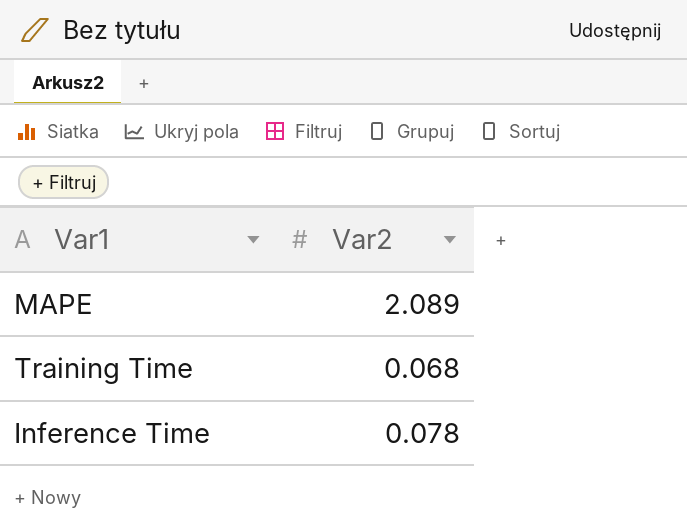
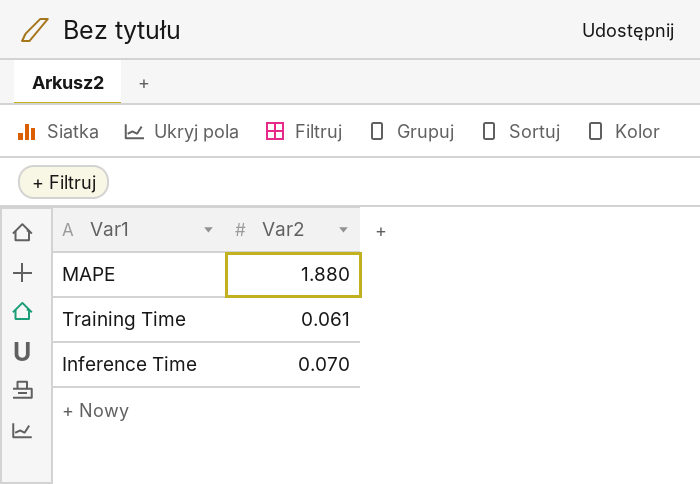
MAPE | Var2: 2.089 -> 1.880
Training Time | Var2: 0.068 -> 0.061
Inference Time | Var2: 0.078 -> 0.070

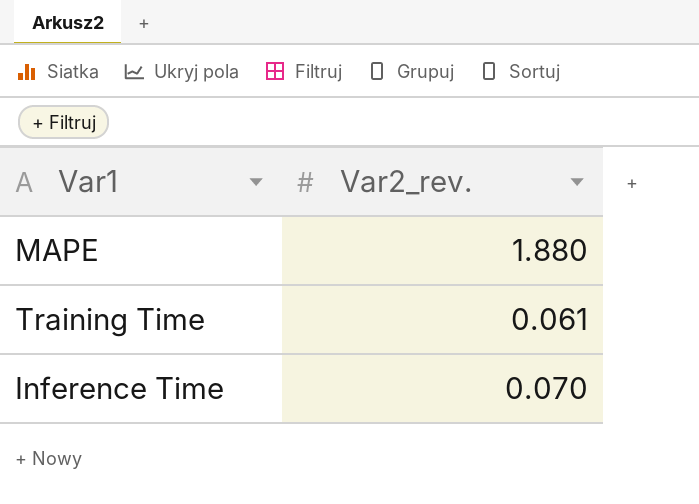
column name: Var2 -> Var2_rev.

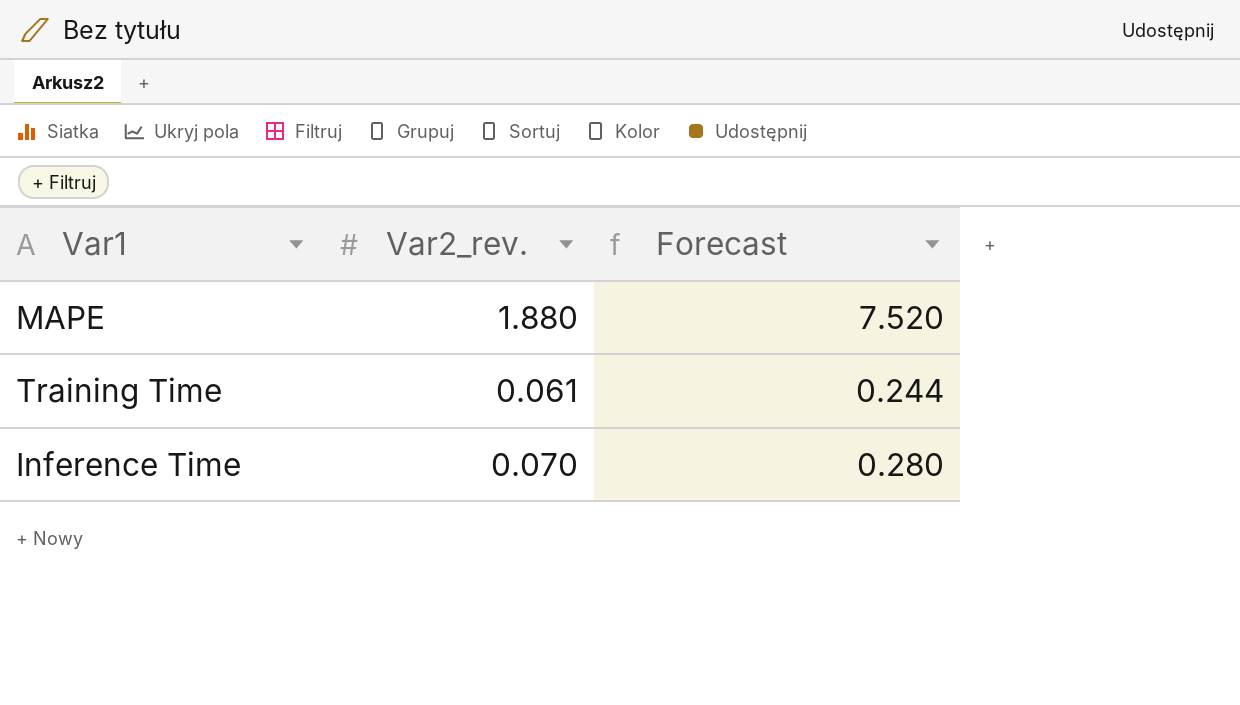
column Forecast | formula: none -> [Var2_rev.] * 4

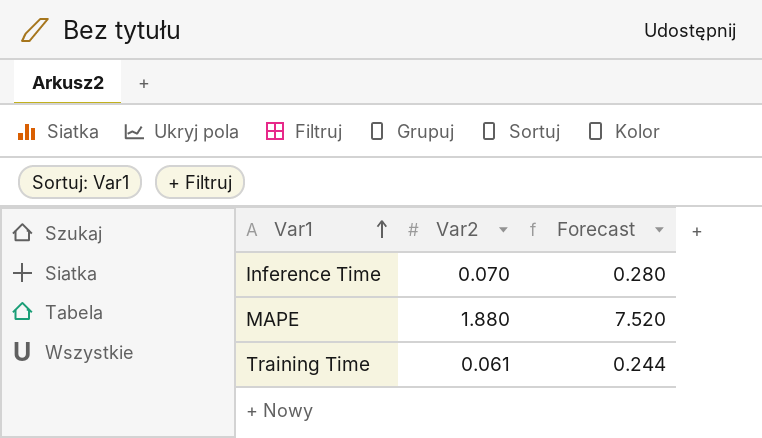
row order: none -> Var1 ascending
column name: Var2_rev. -> Var2

